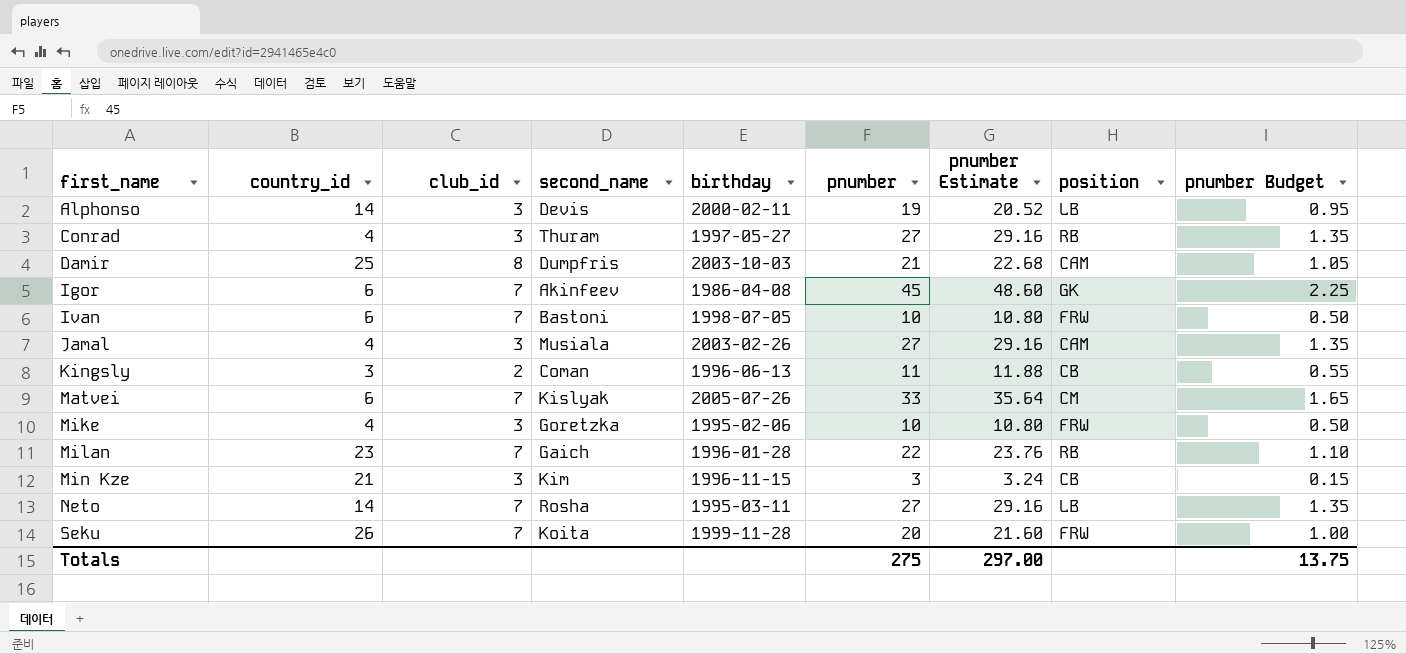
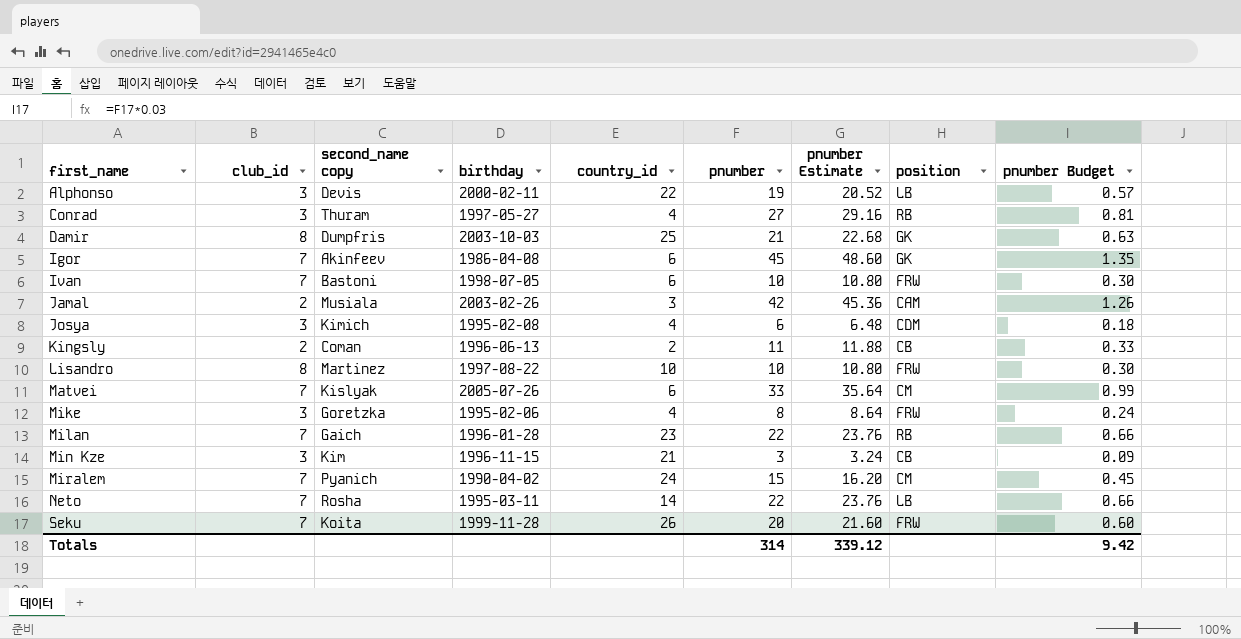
column name: second_name -> second_name copy
column country_id | position: 2 -> 5
column pnumber Budget | formula: [pnumber] * 0.05 -> [pnumber] * 0.03
Alphonso | country_id: 14 -> 22
Damir | position: CAM -> GK
Jamal | club_id: 3 -> 2
Jamal | country_id: 4 -> 3
Jamal | pnumber: 27 -> 42
Jamal | pnumber Estimate: 29.16 -> 45.36
row Josya: none -> 3 | Kimich | 1995-02-08 | 4 | 6 | 6.48 | CDM | 0.18
Kingsly | country_id: 3 -> 2
row Lisandro: none -> 8 | Martinez | 1997-08-22 | 10 | 10 | 10.80 | FRW | 0.30
Mike | pnumber: 10 -> 8
Mike | pnumber Estimate: 10.80 -> 8.64
row Miralem: none -> 7 | Pyanich | 1990-04-02 | 24 | 15 | 16.20 | CM | 0.45
Neto | pnumber: 27 -> 22
Neto | pnumber Estimate: 29.16 -> 23.76
Totals | pnumber: 275 -> 314
Totals | pnumber Estimate: 297.00 -> 339.12
Totals | pnumber Budget: 13.75 -> 9.42

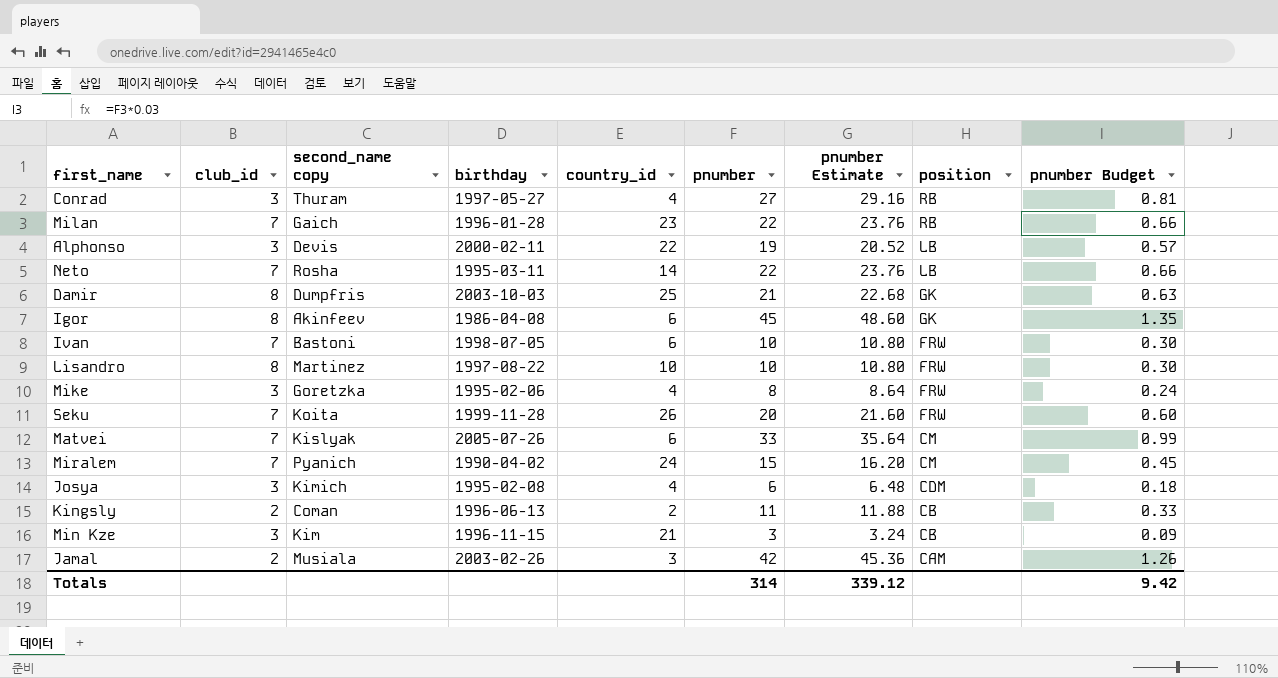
row order: first_name ascending -> position descending
Igor | club_id: 7 -> 8

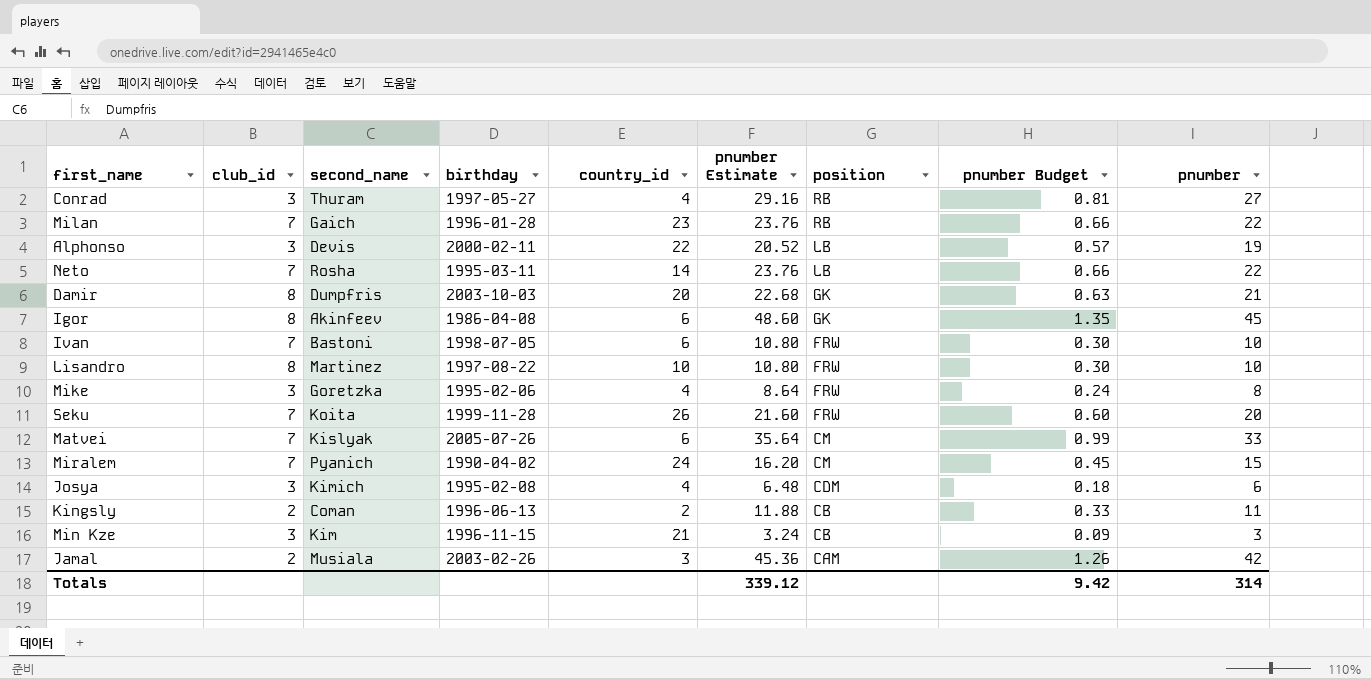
column name: second_name copy -> second_name
column pnumber | position: 6 -> 9
Damir | country_id: 25 -> 20

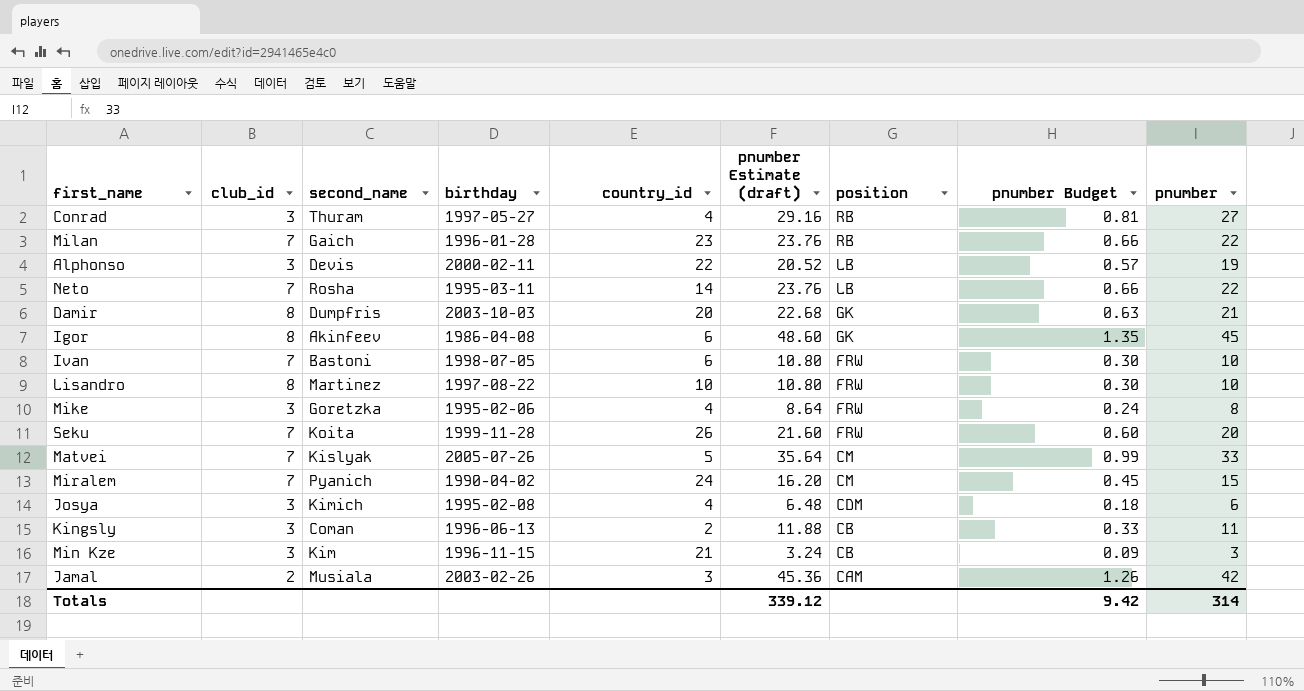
column name: pnumber Estimate -> pnumber Estimate (draft)
Matvei | country_id: 6 -> 5
Kingsly | club_id: 2 -> 3

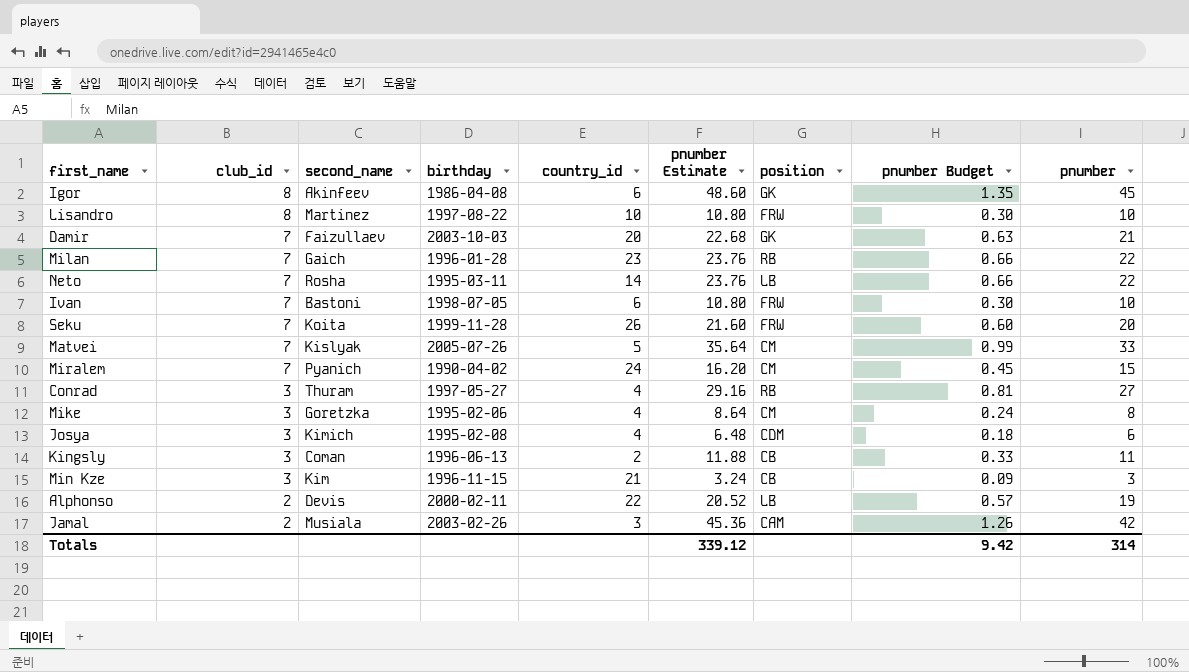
row order: position descending -> club_id descending
column name: pnumber Estimate (draft) -> pnumber Estimate
Damir | club_id: 8 -> 7
Damir | second_name: Dumpfris -> Faizullaev
Mike | position: FRW -> CM
Alphonso | club_id: 3 -> 2

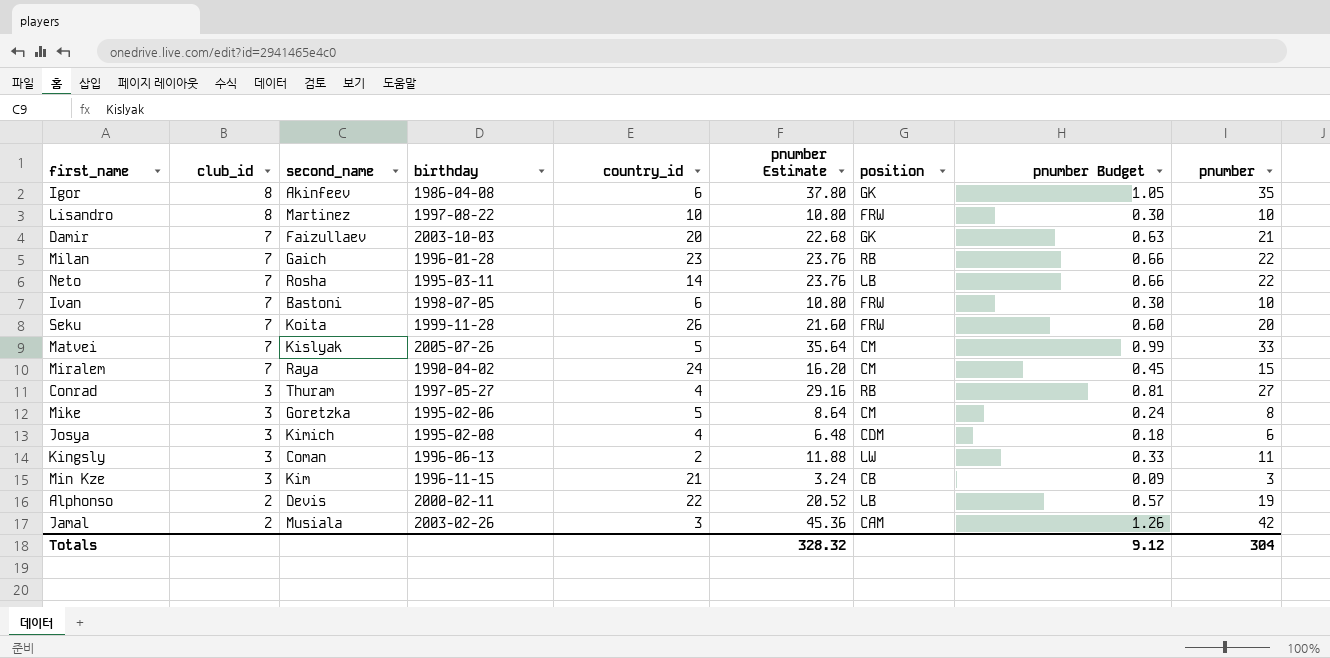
Igor | pnumber Estimate: 48.60 -> 37.80
Igor | pnumber Budget: 1.35 -> 1.05
Igor | pnumber: 45 -> 35
Miralem | second_name: Pyanich -> Raya
Mike | country_id: 4 -> 5
Kingsly | position: CB -> LW
Totals | pnumber Estimate: 339.12 -> 328.32
Totals | pnumber Budget: 9.42 -> 9.12
Totals | pnumber: 314 -> 304

